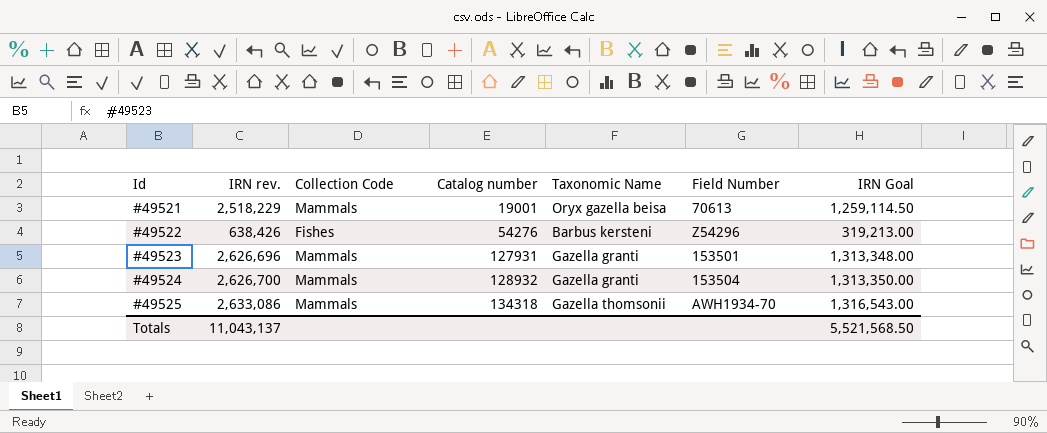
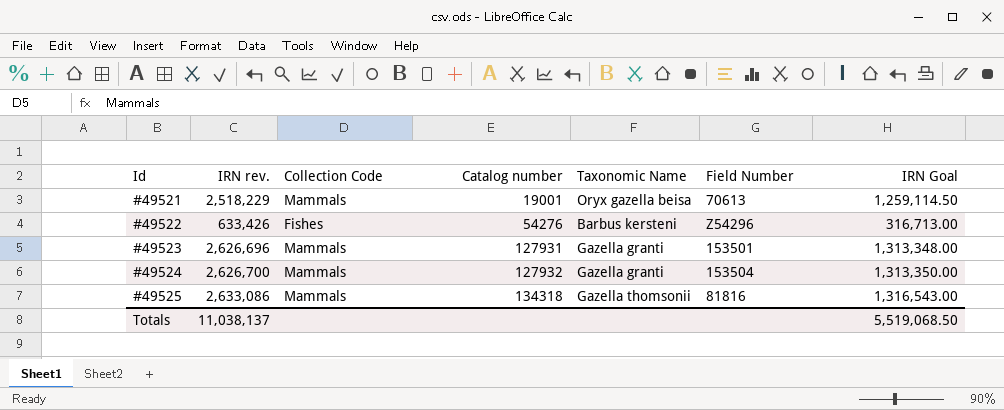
#49522 | IRN rev.: 638,426 -> 633,426
#49522 | IRN Goal: 319,213.00 -> 316,713.00
#49524 | Catalog number: 128932 -> 127932
#49525 | Field Number: AWH1934-70 -> 81816
Totals | IRN rev.: 11,043,137 -> 11,038,137
Totals | IRN Goal: 5,521,568.50 -> 5,519,068.50

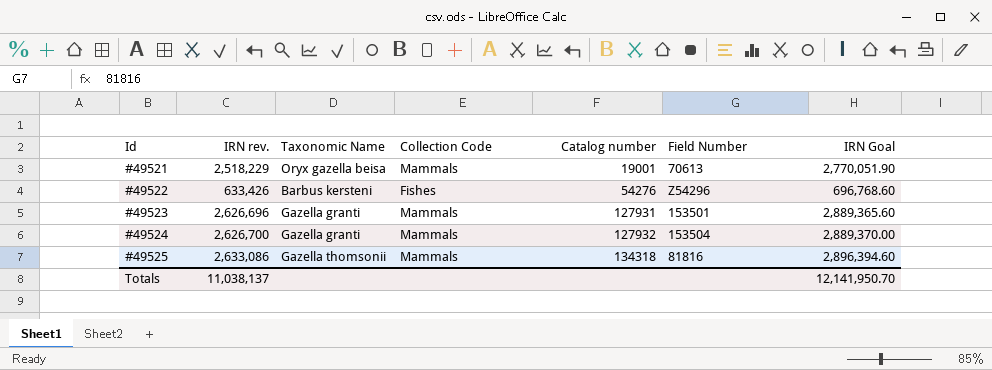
column Taxonomic Name | position: 5 -> 3
column IRN Goal | formula: [IRN rev.] * 0.5 -> [IRN rev.] * 1.1
Totals | IRN Goal: 5,519,068.50 -> 12,141,950.70

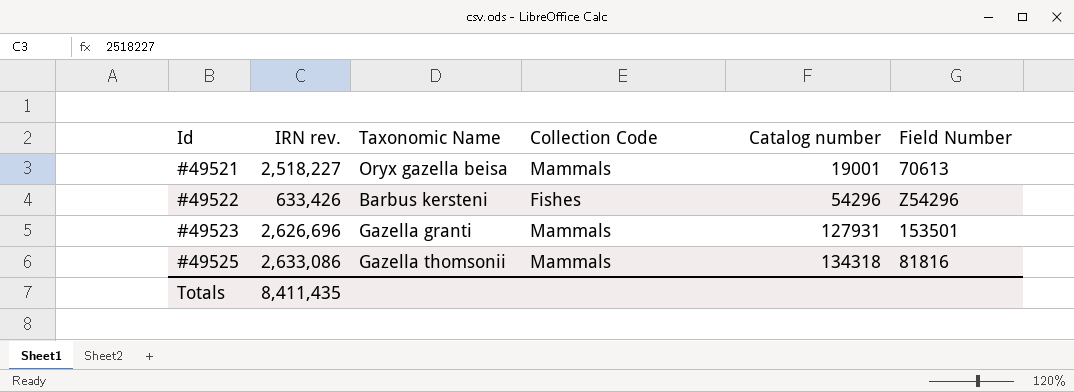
column IRN Goal | formula: [IRN rev.] * 1.1 -> none
row #49524: 2,626,700 | Gazella granti | Mammals | 127932 | 153504 | 2,889,370.00 -> none
#49521 | IRN rev.: 2,518,229 -> 2,518,227
#49522 | Catalog number: 54276 -> 54296
Totals | IRN rev.: 11,038,137 -> 8,411,435

